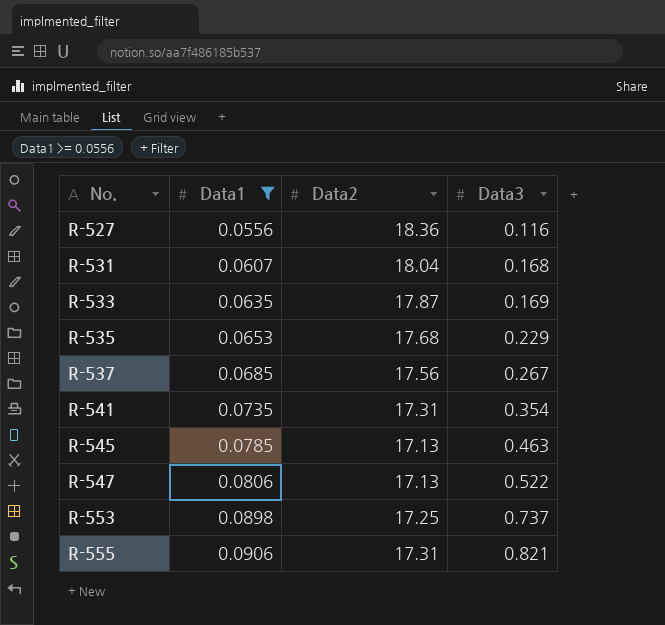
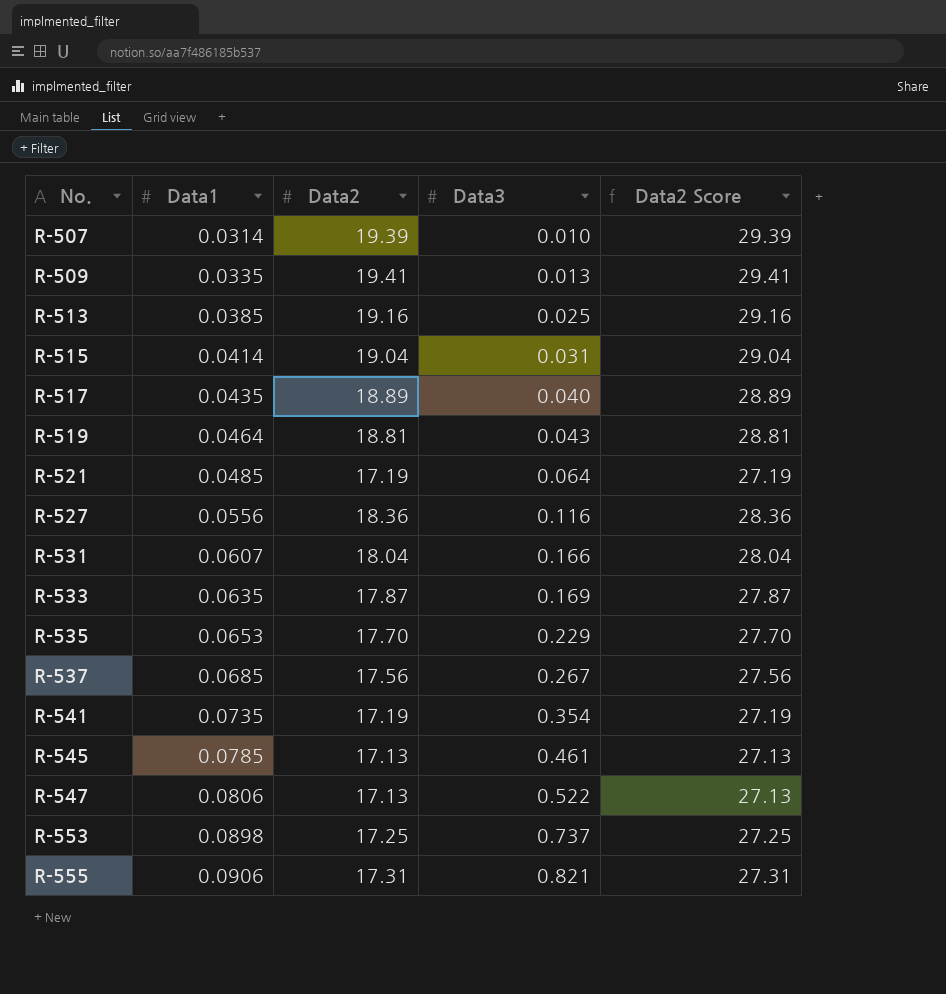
filter: Data1 >= 0.0556 -> none
column Data2 Score | formula: none -> [Data2] + 10
R-531 | Data3: 0.168 -> 0.166
R-535 | Data2: 17.68 -> 17.70
R-541 | Data2: 17.31 -> 17.19
R-545 | Data3: 0.463 -> 0.461

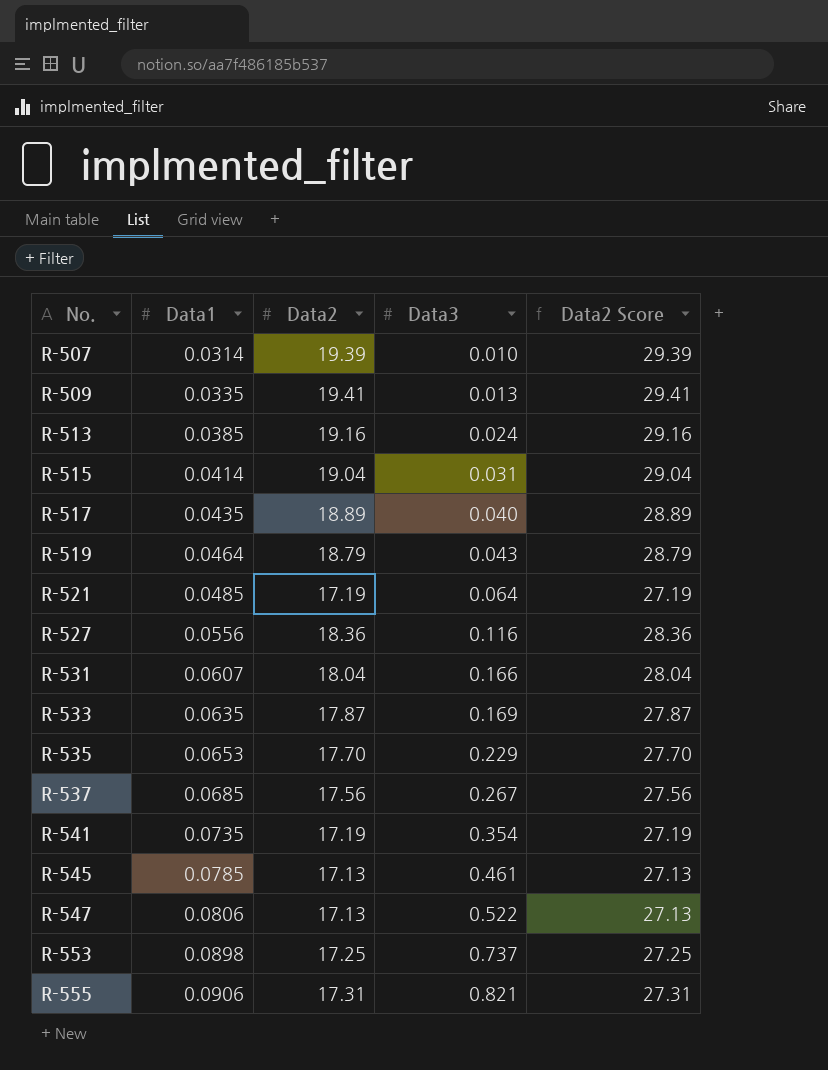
R-513 | Data3: 0.025 -> 0.024
R-519 | Data2: 18.81 -> 18.79
R-519 | Data2 Score: 28.81 -> 28.79

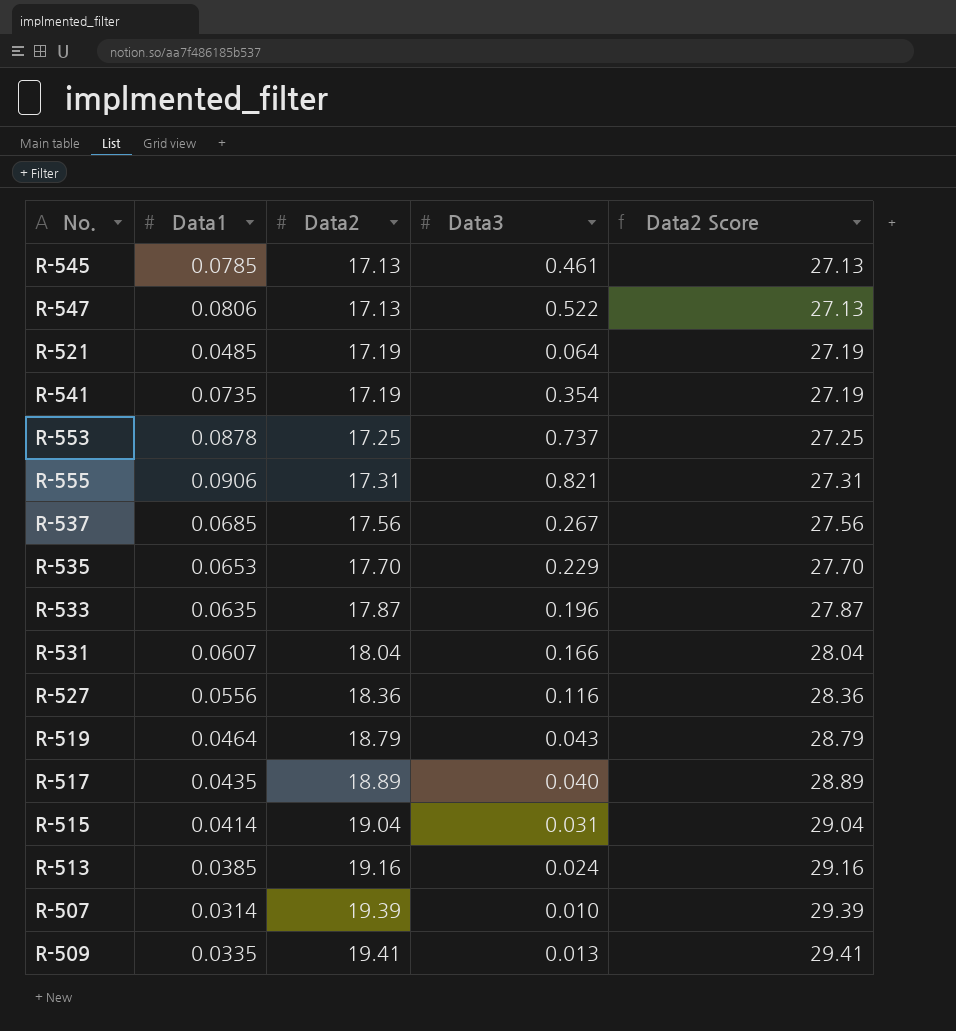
row order: No. ascending -> Data2 ascending
R-553 | Data1: 0.0898 -> 0.0878
R-533 | Data3: 0.169 -> 0.196

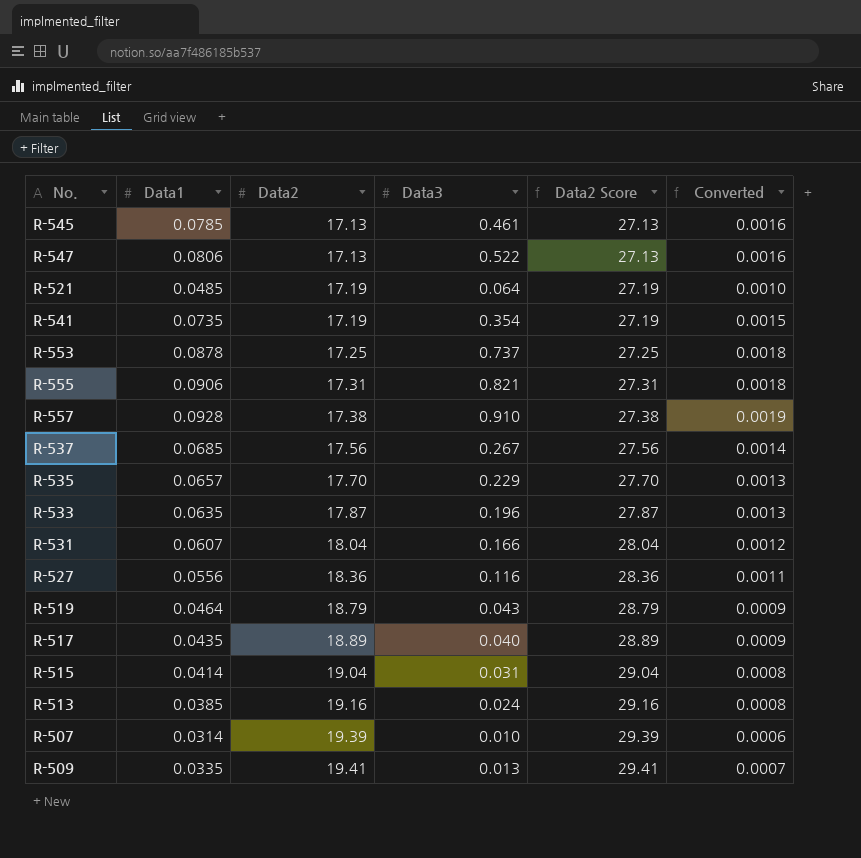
column Converted | formula: none -> [Data1] * 0.02
row R-557: none -> 0.0928 | 17.38 | 0.910 | 27.38 | 0.0019
R-535 | Data1: 0.0653 -> 0.0657

